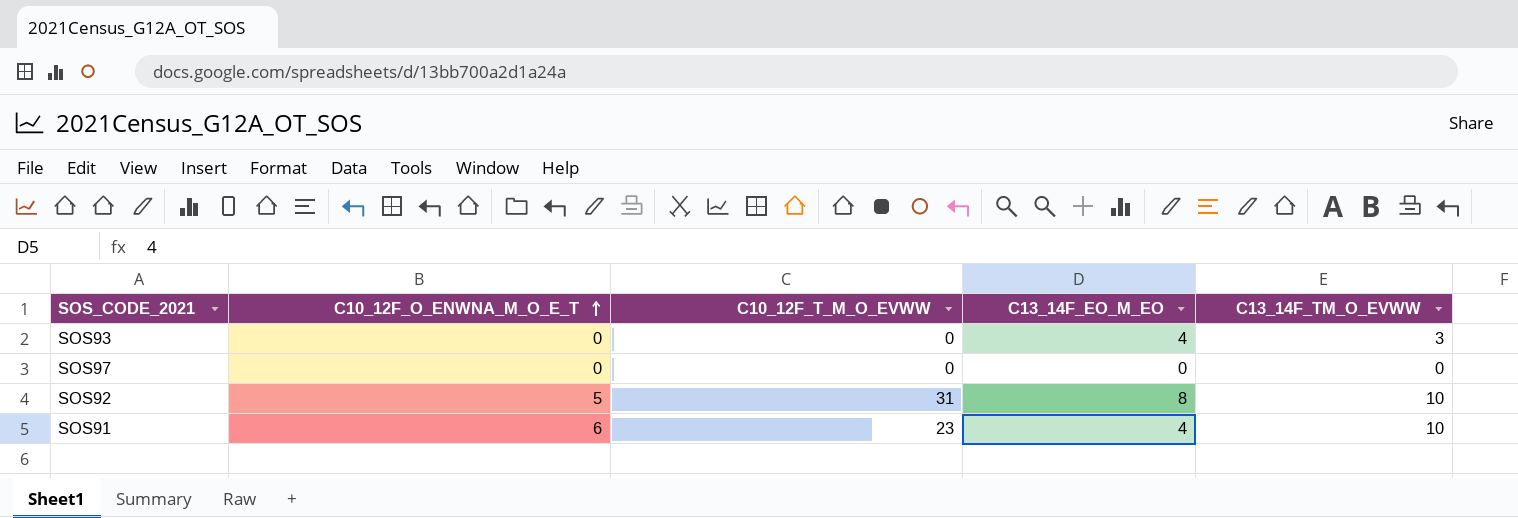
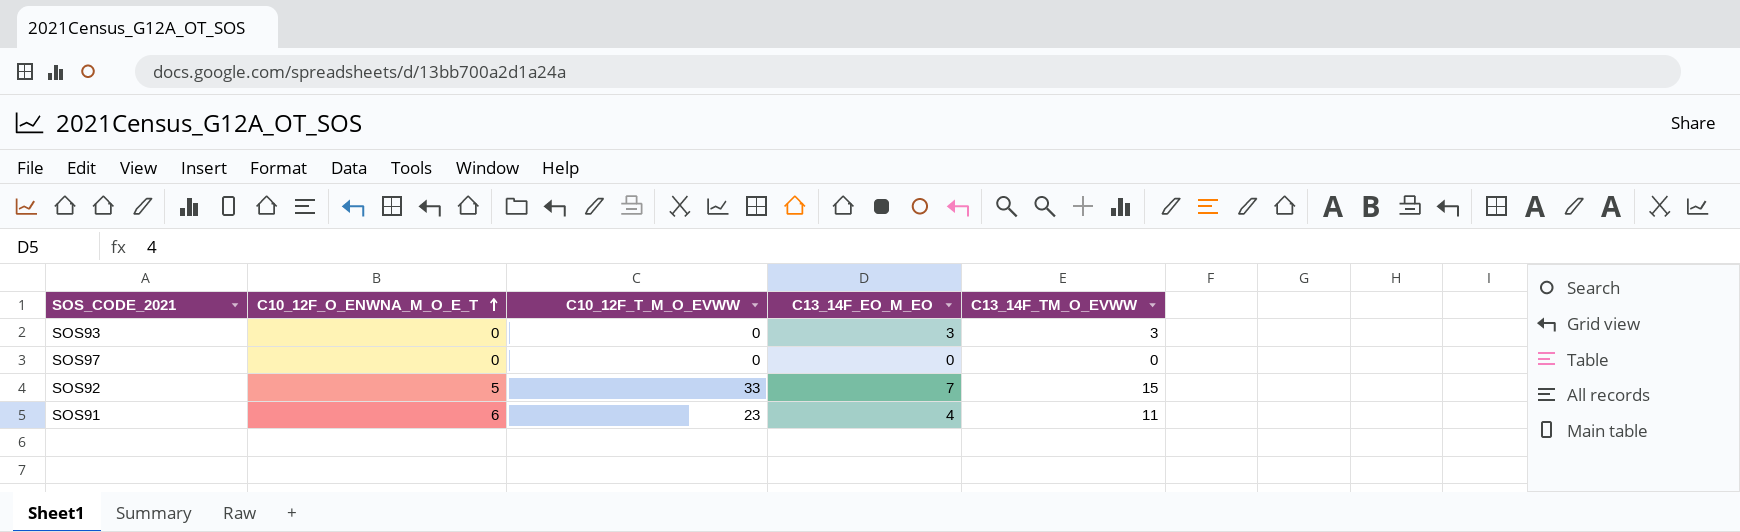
SOS93 | C13_14F_EO_M_EO: 4 -> 3
SOS92 | C10_12F_T_M_O_EVWW: 31 -> 33
SOS92 | C13_14F_EO_M_EO: 8 -> 7
SOS92 | C13_14F_TM_O_EVWW: 10 -> 15
SOS91 | C13_14F_TM_O_EVWW: 10 -> 11

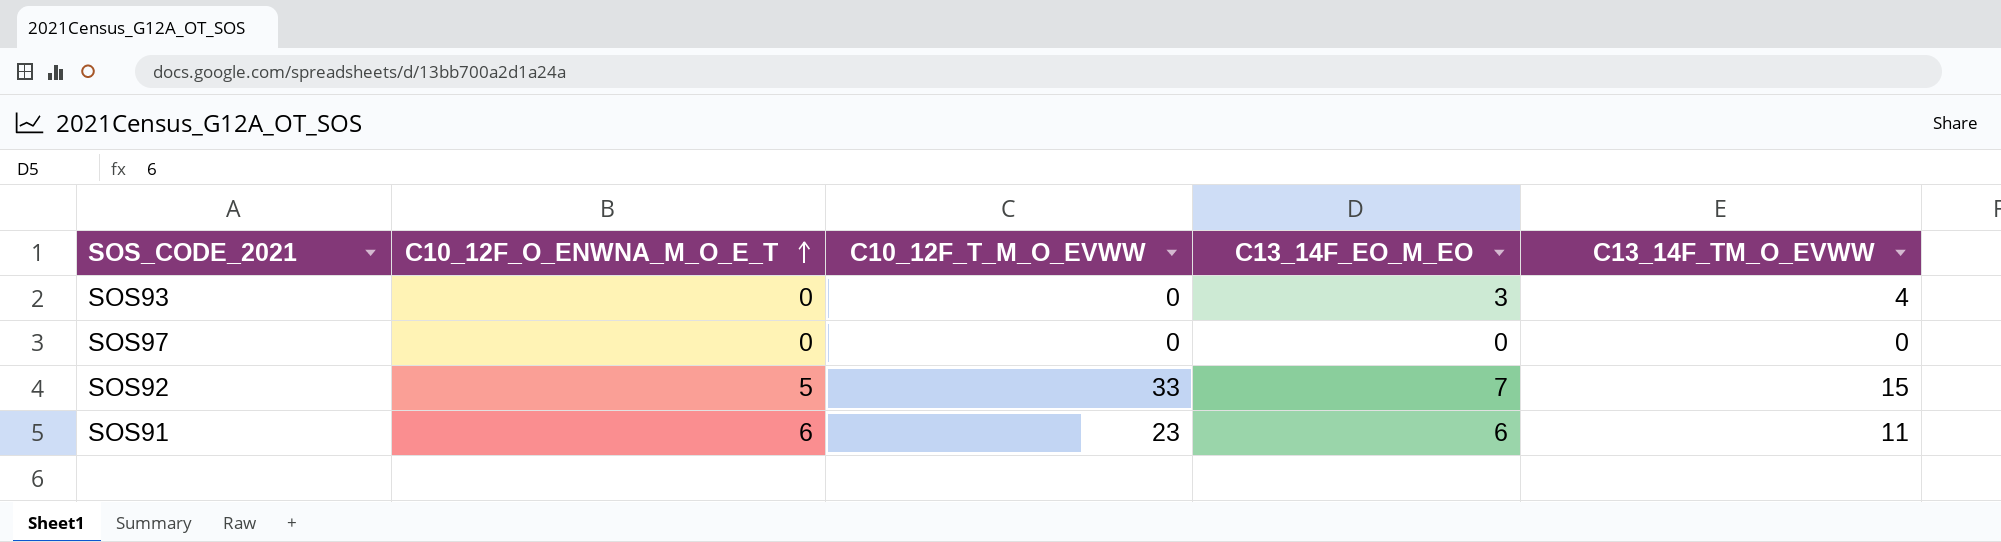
SOS93 | C13_14F_TM_O_EVWW: 3 -> 4
SOS91 | C13_14F_EO_M_EO: 4 -> 6

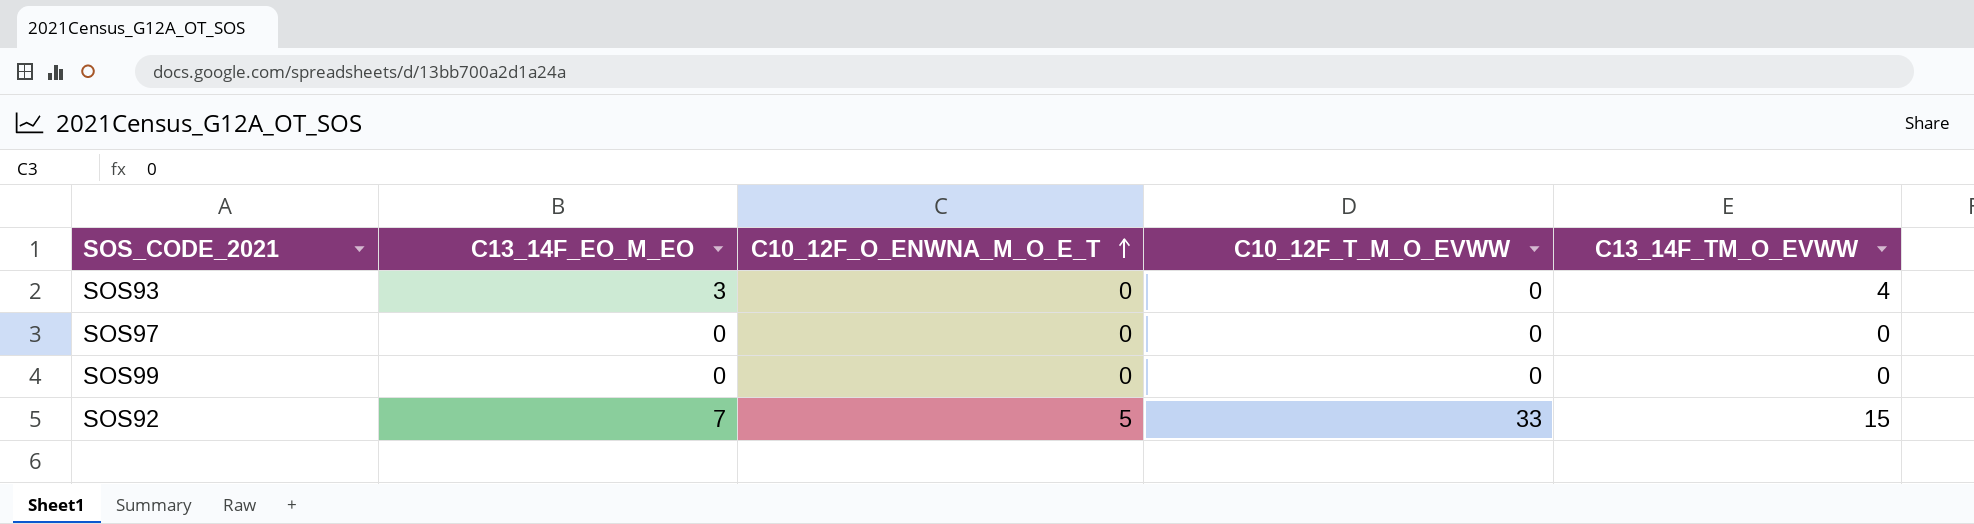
column C13_14F_EO_M_EO | position: 4 -> 2
row SOS91: 6 | 23 | 6 | 11 -> none
row SOS99: none -> 0 | 0 | 0 | 0

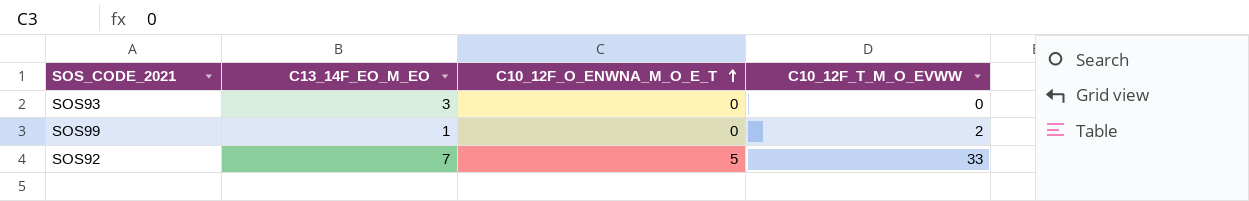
column C13_14F_TM_O_EVWW | position: 5 -> none
row SOS97: 0 | 0 | 0 | 0 -> none
SOS99 | C13_14F_EO_M_EO: 0 -> 1
SOS99 | C10_12F_T_M_O_EVWW: 0 -> 2

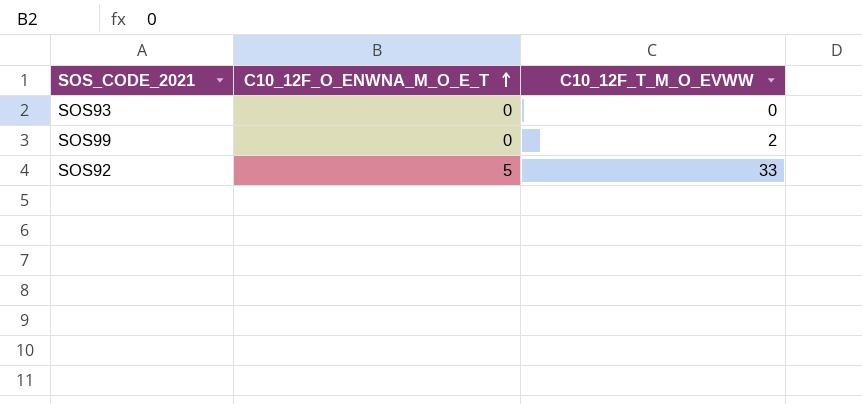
column C13_14F_EO_M_EO | position: 2 -> none

